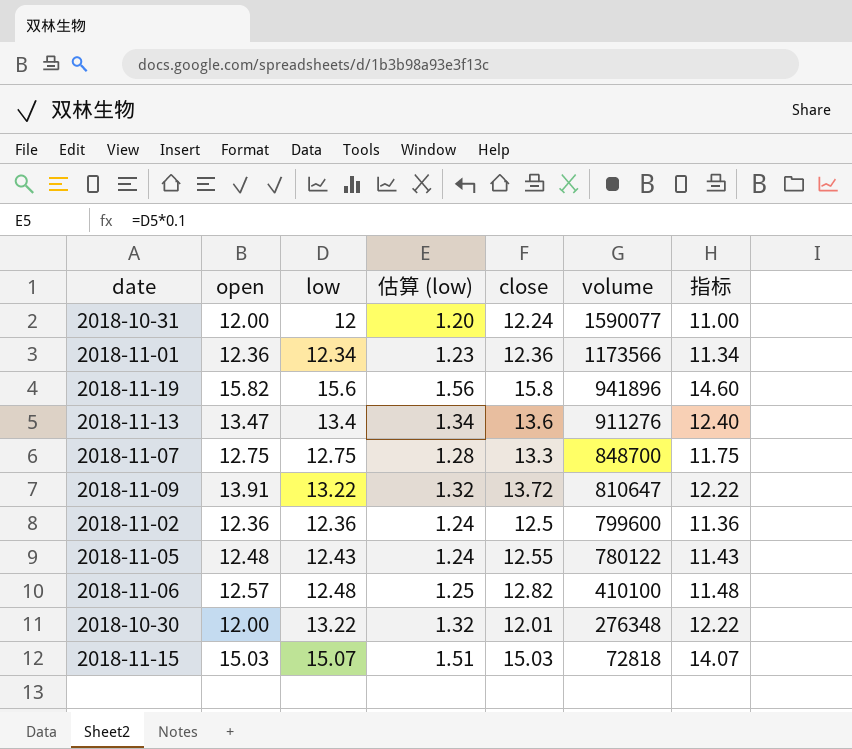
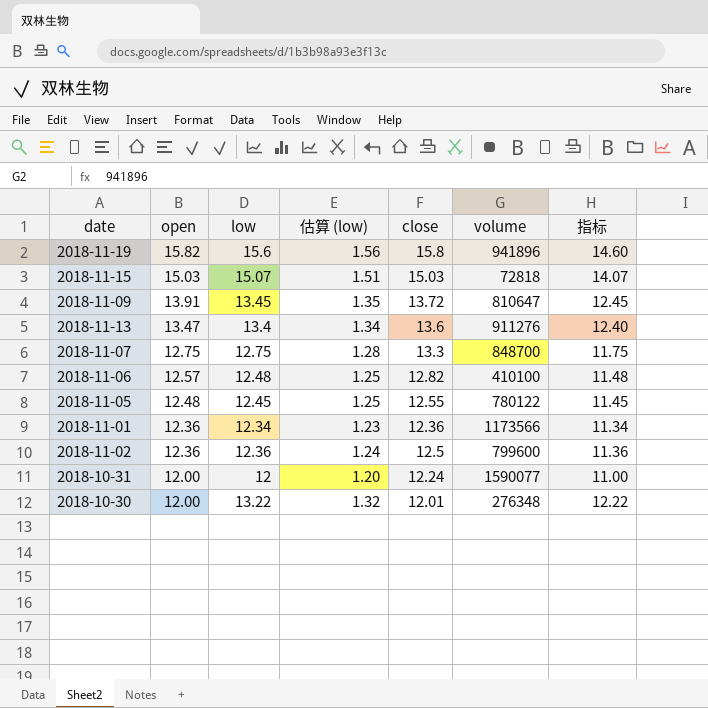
row order: volume descending -> open descending
2018-11-09 | low: 13.22 -> 13.45
2018-11-09 | 估算 (low): 1.32 -> 1.35
2018-11-09 | 指标: 12.22 -> 12.45
2018-11-05 | low: 12.43 -> 12.45
2018-11-05 | 估算 (low): 1.24 -> 1.25
2018-11-05 | 指标: 11.43 -> 11.45

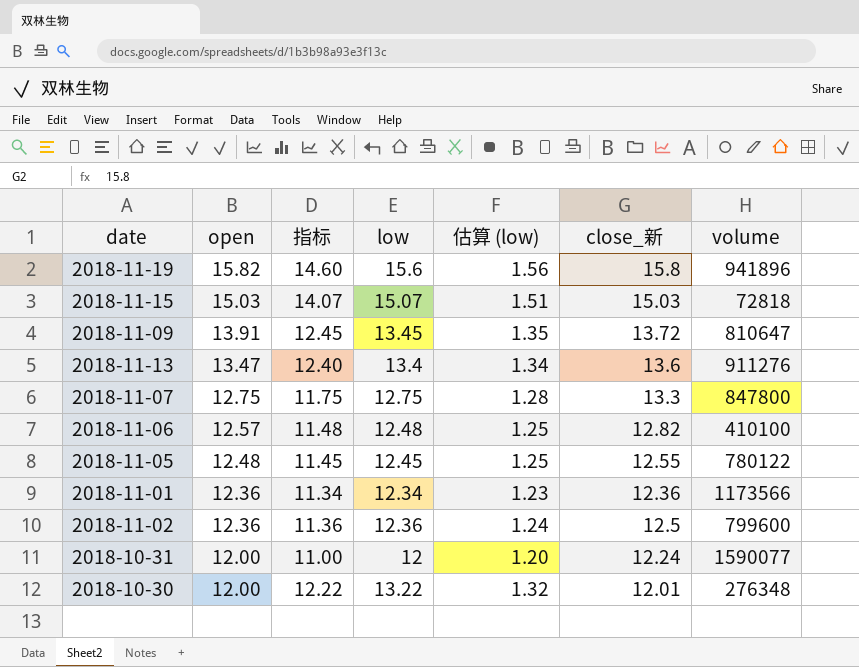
column 指标 | position: 7 -> 3
column name: close -> close_新
2018-11-07 | volume: 848700 -> 847800

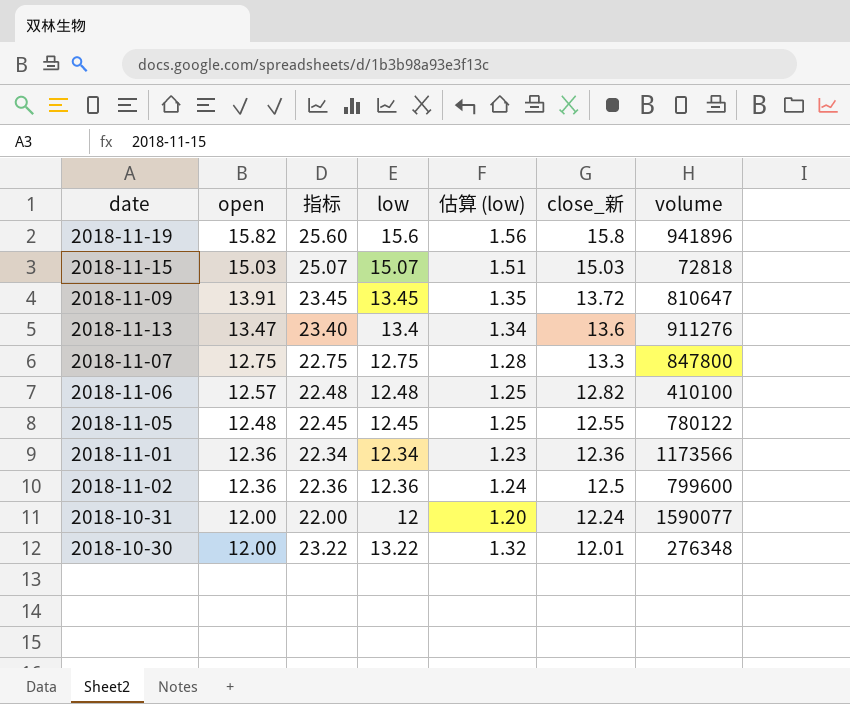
column 指标 | formula: [low] - 1 -> [low] + 10

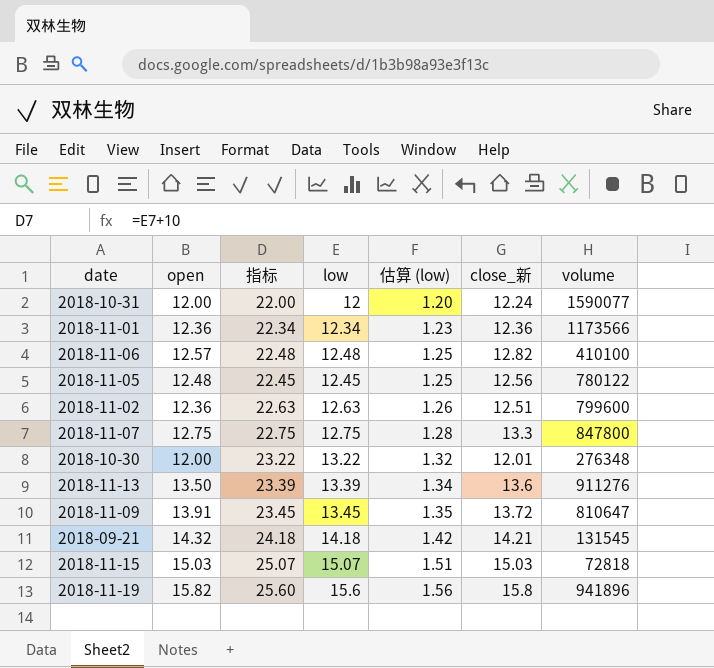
row order: open descending -> 估算 (low) ascending
2018-11-05 | close_新: 12.55 -> 12.56
2018-11-02 | 指标: 22.36 -> 22.63
2018-11-02 | low: 12.36 -> 12.63
2018-11-02 | 估算 (low): 1.24 -> 1.26
2018-11-02 | close_新: 12.5 -> 12.51
2018-11-13 | open: 13.47 -> 13.50
2018-11-13 | 指标: 23.40 -> 23.39
2018-11-13 | low: 13.4 -> 13.39
row 2018-09-21: none -> 14.32 | 24.18 | 14.18 | 1.42 | 14.21 | 131545

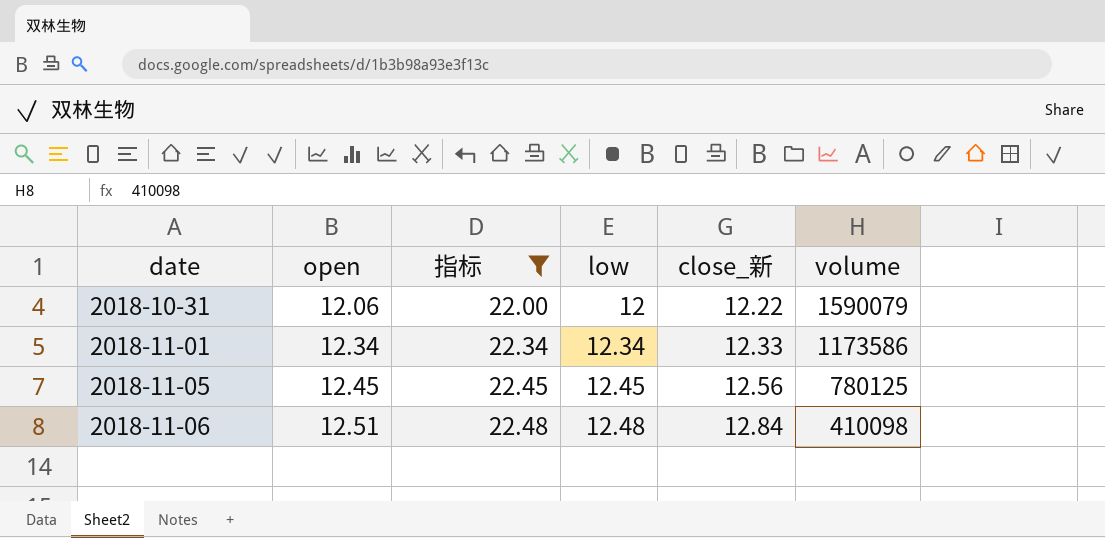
filter: none -> 指标 <= 22.48
row order: 估算 (low) ascending -> date ascending
column 估算 (low) | formula: [low] * 0.1 -> none
2018-10-31 | open: 12.00 -> 12.06
2018-10-31 | close_新: 12.24 -> 12.22
2018-10-31 | volume: 1590077 -> 1590079
2018-11-01 | open: 12.36 -> 12.34
2018-11-01 | close_新: 12.36 -> 12.33
2018-11-01 | volume: 1173566 -> 1173586
2018-11-05 | open: 12.48 -> 12.45
2018-11-05 | volume: 780122 -> 780125
2018-11-06 | open: 12.57 -> 12.51
2018-11-06 | close_新: 12.82 -> 12.84
2018-11-06 | volume: 410100 -> 410098

